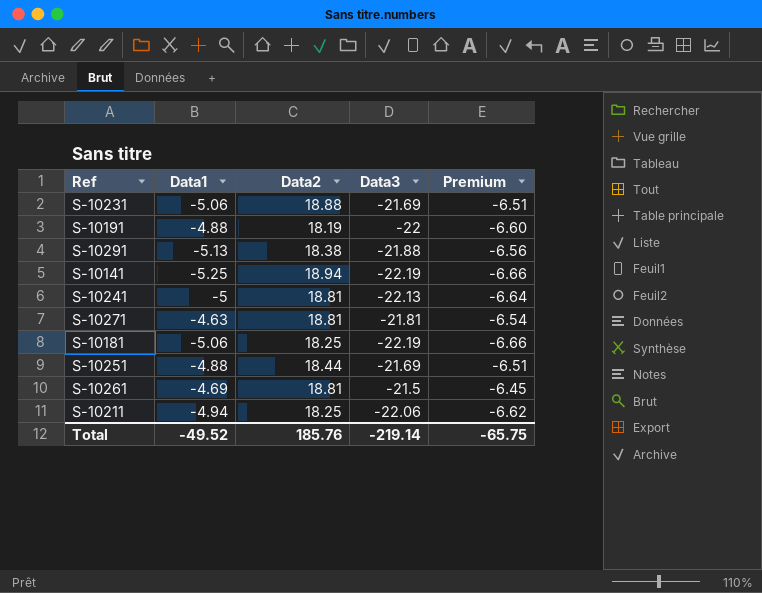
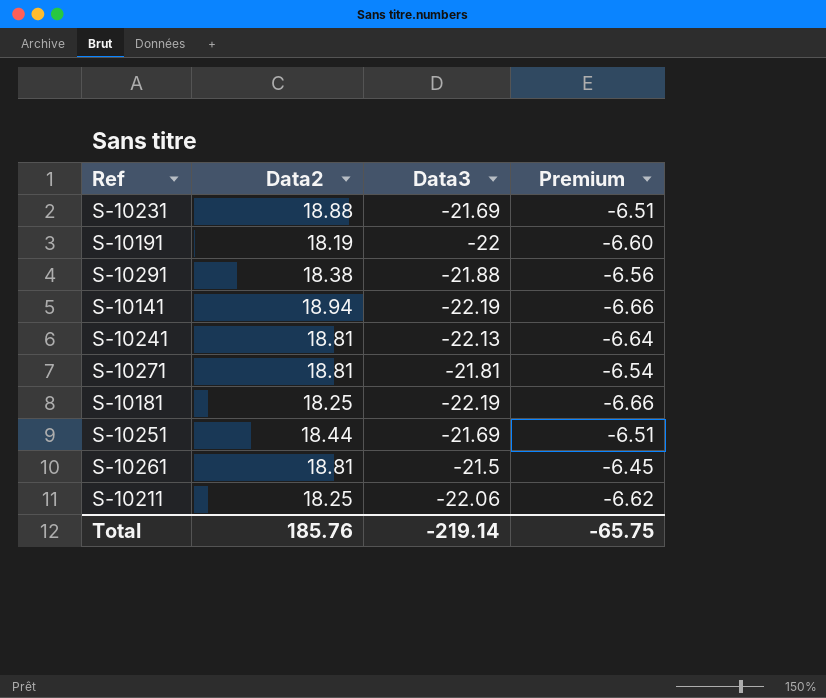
column Data1 | position: 2 -> none

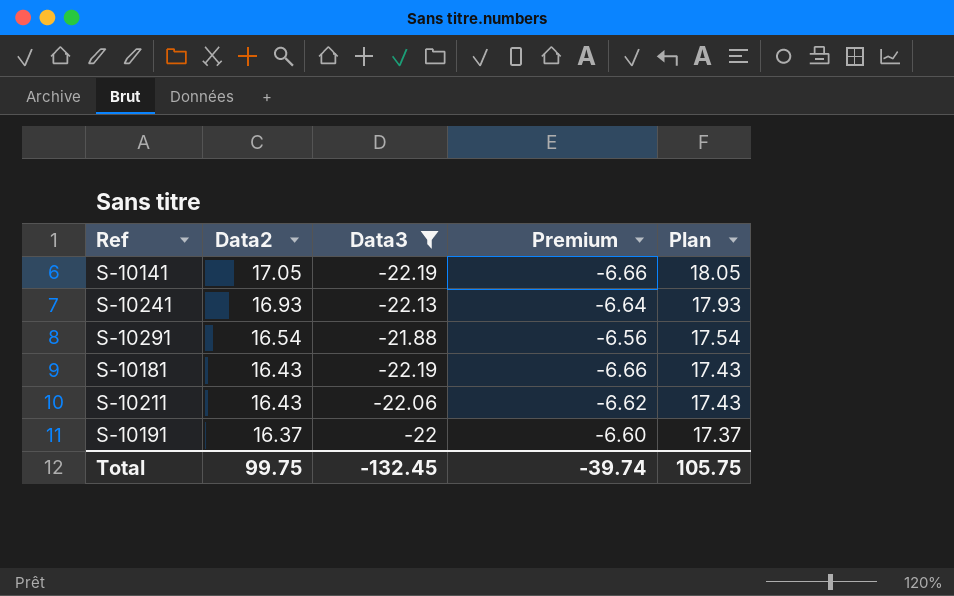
filter: none -> Data3 <= -21.88
row order: none -> Data2 descending
column Plan | formula: none -> [Data2] + 1
S-10141 | Data2: 18.94 -> 17.05
S-10241 | Data2: 18.81 -> 16.93
S-10291 | Data2: 18.38 -> 16.54
S-10181 | Data2: 18.25 -> 16.43
S-10211 | Data2: 18.25 -> 16.43
S-10191 | Data2: 18.19 -> 16.37
Total | Data2: 185.76 -> 99.75
Total | Data3: -219.14 -> -132.45
Total | Premium: -65.75 -> -39.74

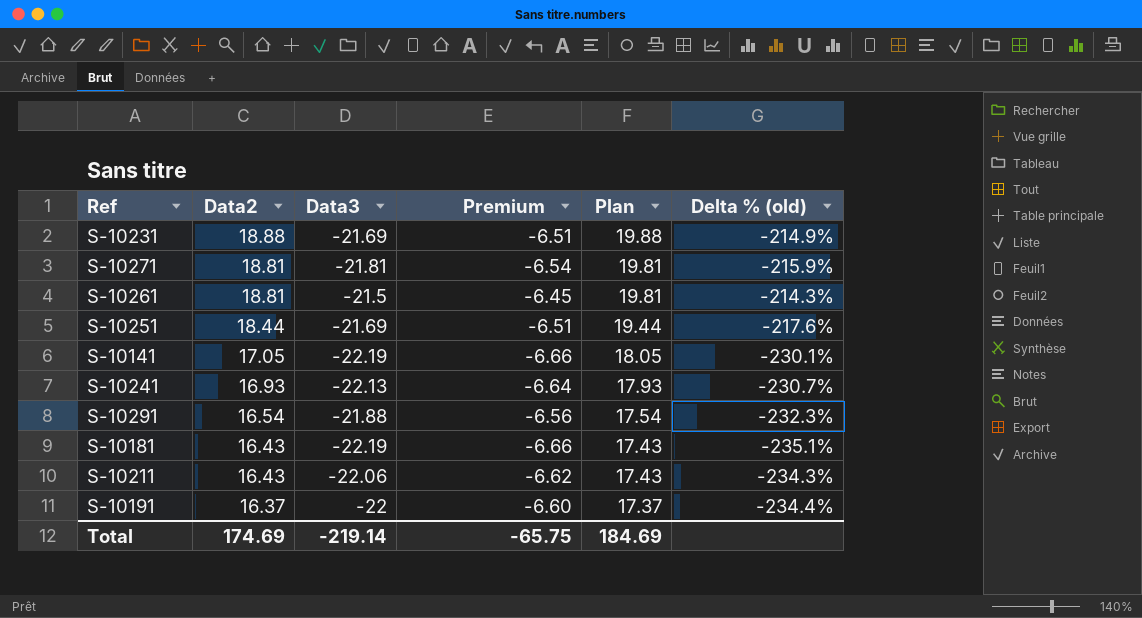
filter: Data3 <= -21.88 -> none
column Delta % (old) | formula: none -> ([Data3] - [Data2]) / [Data2]
Total | Data2: 99.75 -> 174.69
Total | Data3: -132.45 -> -219.14
Total | Premium: -39.74 -> -65.75
Total | Plan: 105.75 -> 184.69

